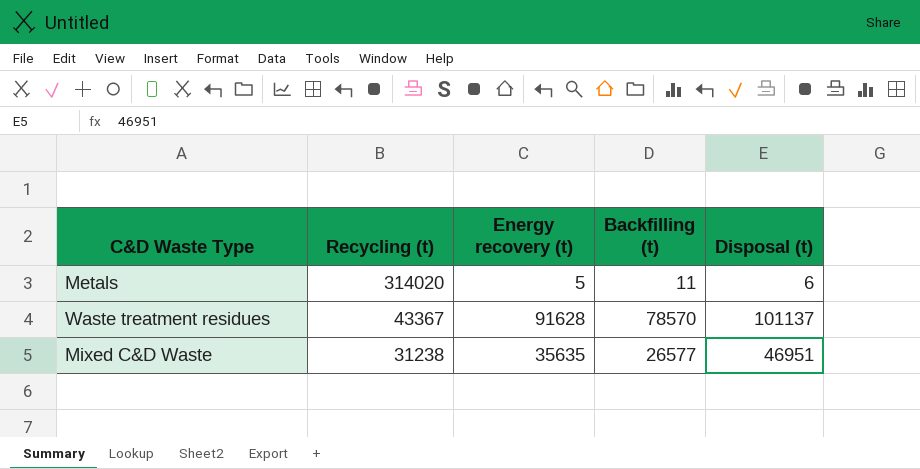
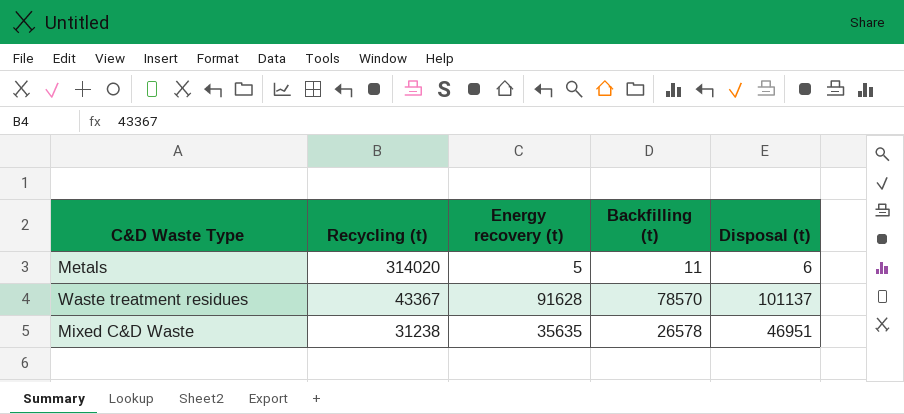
Mixed C&D Waste | Backfilling (t): 26577 -> 26578

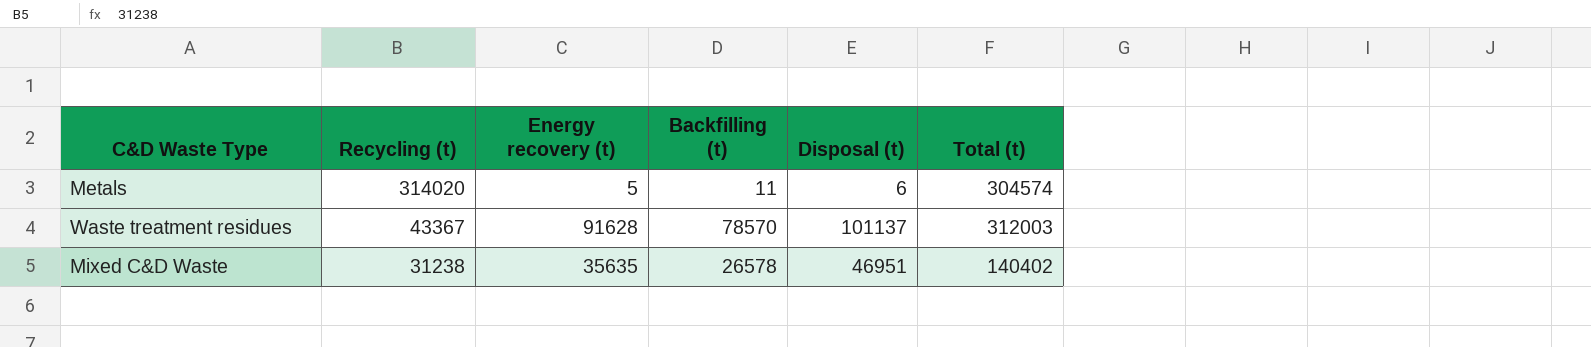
column Total (t) | position: none -> 6

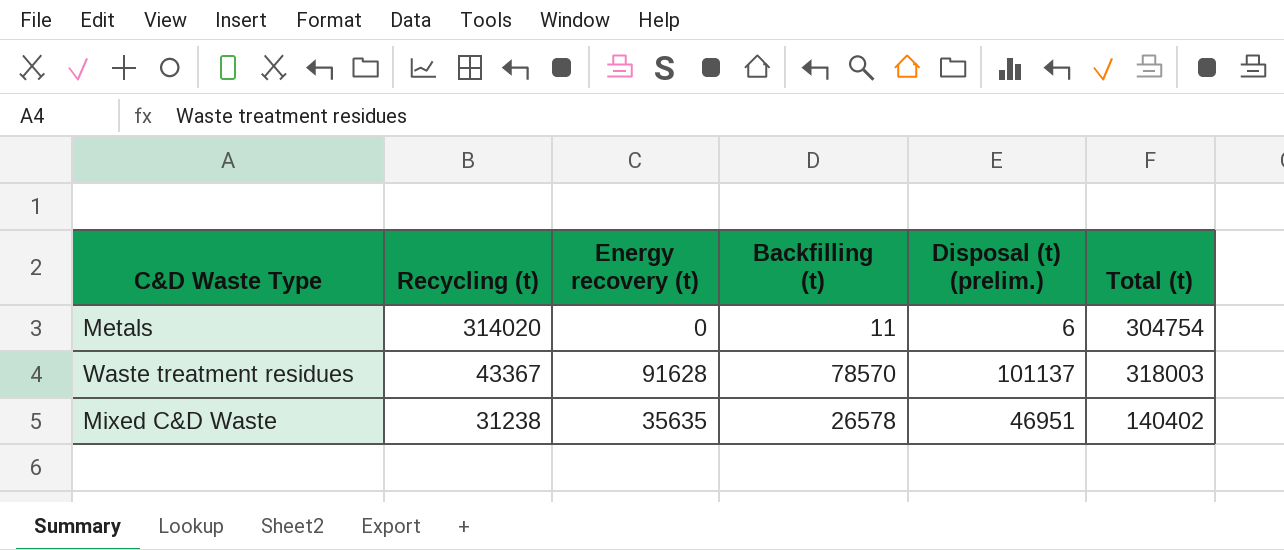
column name: Disposal (t) -> Disposal (t) (prelim.)
Metals | Energy recovery (t): 5 -> 0
Metals | Total (t): 304574 -> 304754
Waste treatment residues | Total (t): 312003 -> 318003

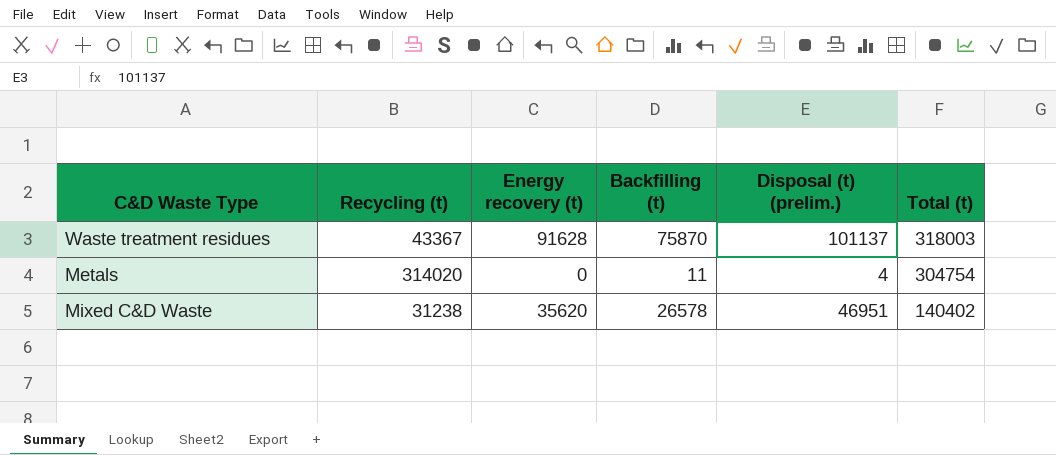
row order: Recycling (t) descending -> Total (t) descending
Waste treatment residues | Backfilling (t): 78570 -> 75870
Metals | Disposal (t) (prelim.): 6 -> 4
Mixed C&D Waste | Energy recovery (t): 35635 -> 35620

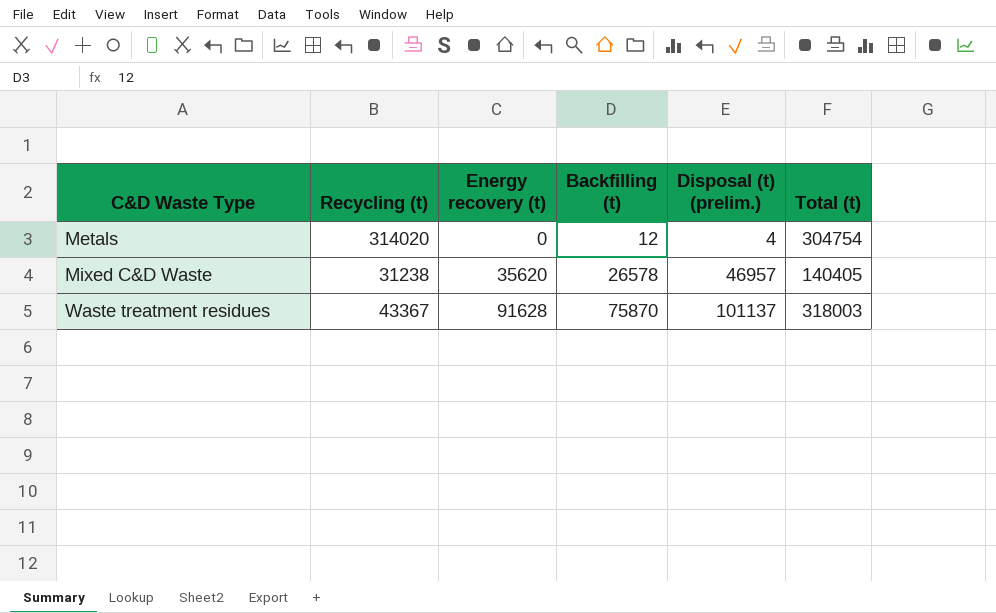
row order: Total (t) descending -> C&D Waste Type ascending
Metals | Backfilling (t): 11 -> 12
Mixed C&D Waste | Disposal (t) (prelim.): 46951 -> 46957
Mixed C&D Waste | Total (t): 140402 -> 140405

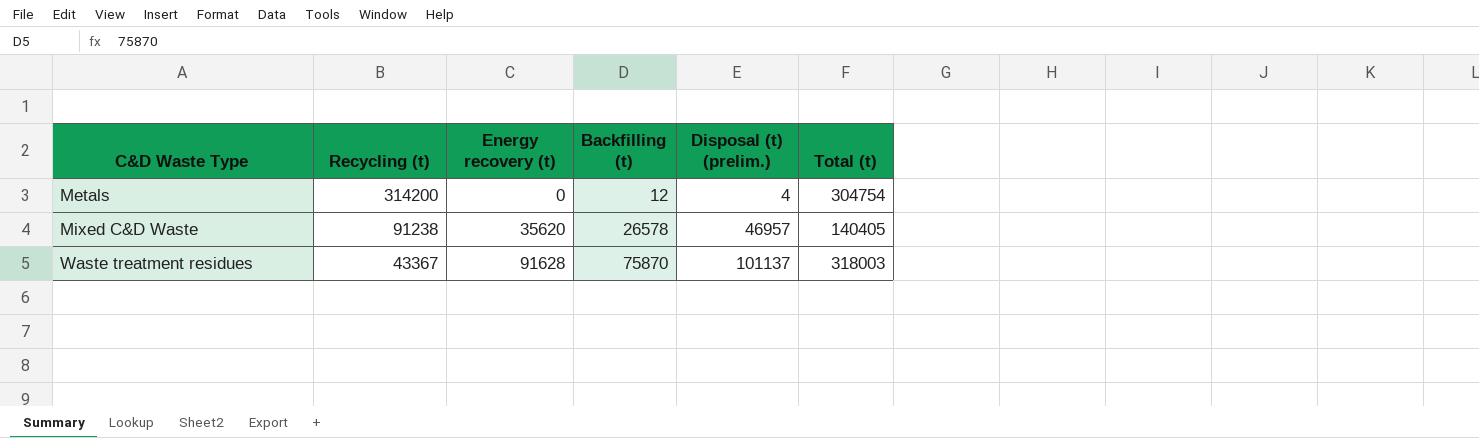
Metals | Recycling (t): 314020 -> 314200
Mixed C&D Waste | Recycling (t): 31238 -> 91238

